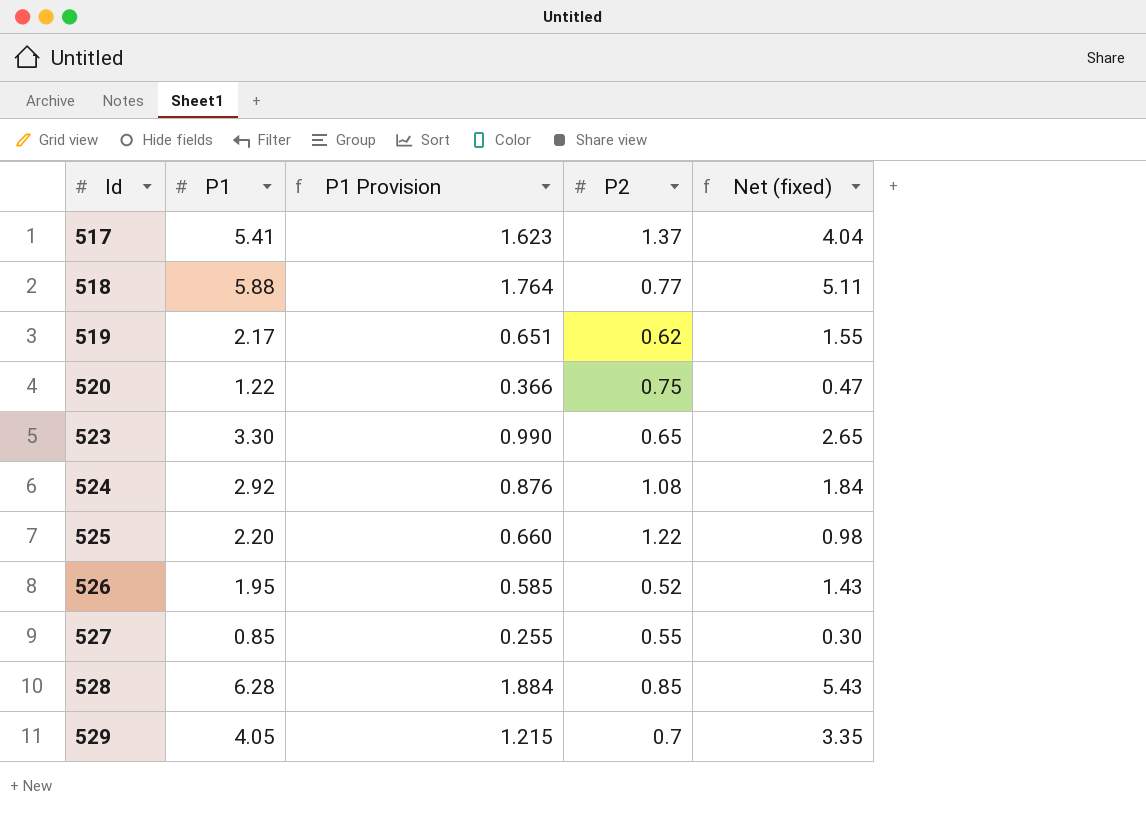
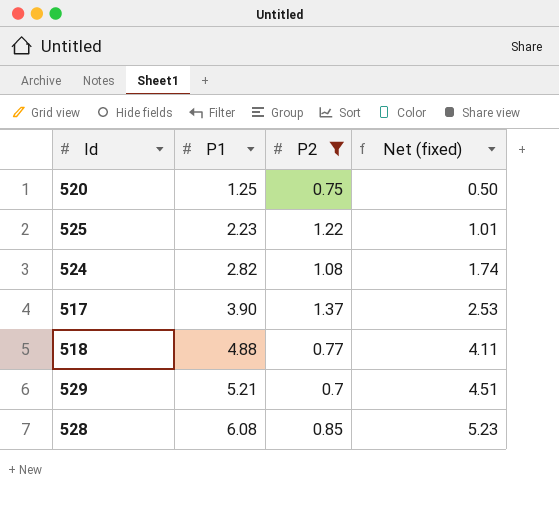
filter: none -> P2 >= 0.7
row order: Id ascending -> P1 ascending
column P1 Provision | formula: [P1] * 0.3 -> none
520 | P1: 1.22 -> 1.25
520 | Net (fixed): 0.47 -> 0.50
525 | P1: 2.20 -> 2.23
525 | Net (fixed): 0.98 -> 1.01
524 | P1: 2.92 -> 2.82
524 | Net (fixed): 1.84 -> 1.74
517 | P1: 5.41 -> 3.90
517 | Net (fixed): 4.04 -> 2.53
518 | P1: 5.88 -> 4.88
518 | Net (fixed): 5.11 -> 4.11
529 | P1: 4.05 -> 5.21
529 | Net (fixed): 3.35 -> 4.51
528 | P1: 6.28 -> 6.08
528 | Net (fixed): 5.43 -> 5.23

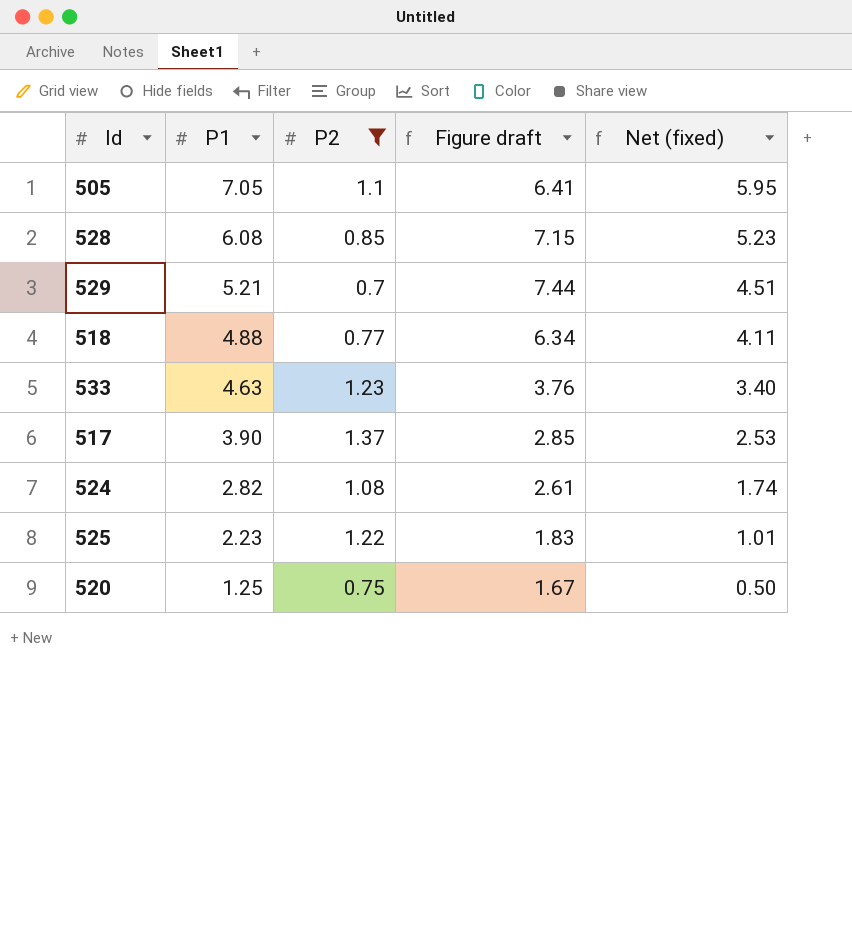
row order: P1 ascending -> P1 descending
column Figure draft | formula: none -> [P1] / [P2]
row 505: none -> 7.05 | 1.1 | 6.41 | 5.95
row 533: none -> 4.63 | 1.23 | 3.76 | 3.40

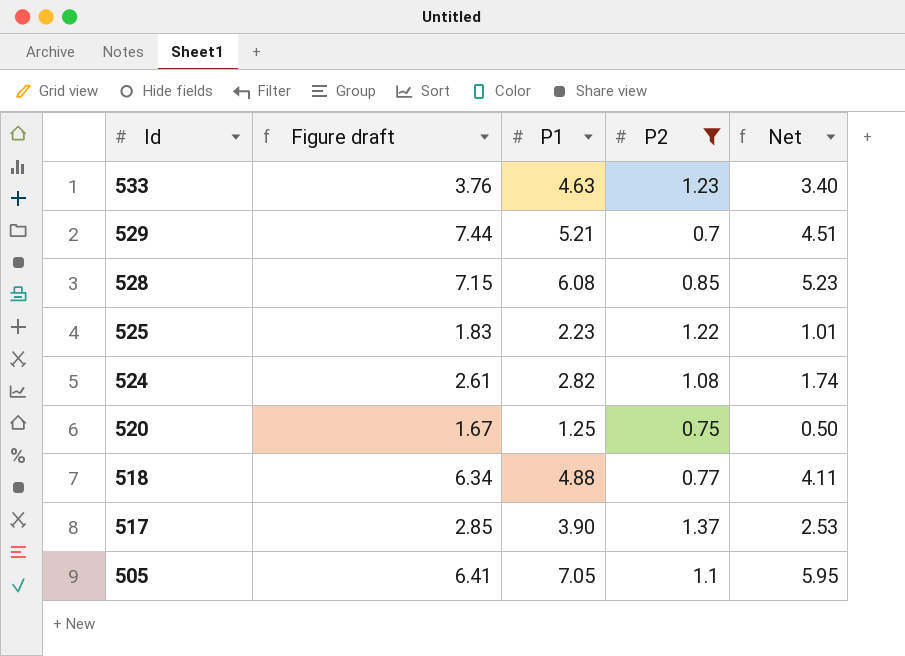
row order: P1 descending -> Id descending
column Figure draft | position: 4 -> 2
column name: Net (fixed) -> Net

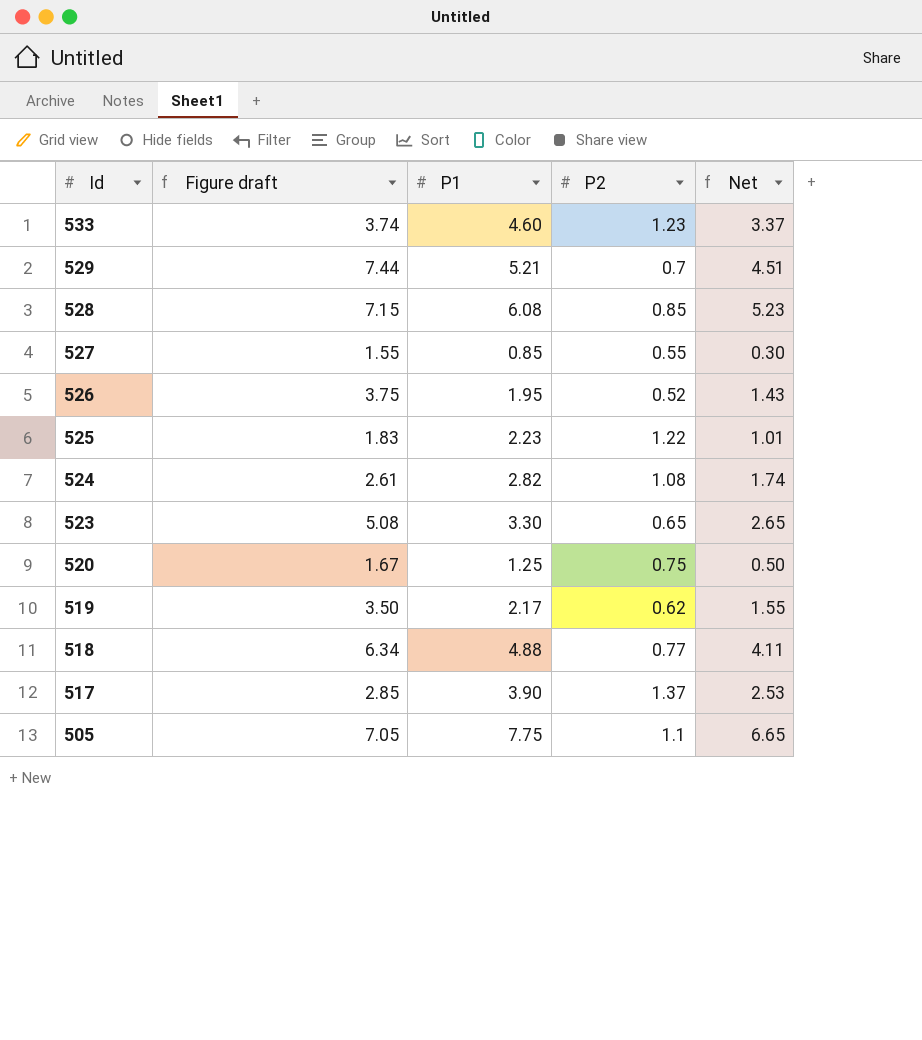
filter: P2 >= 0.7 -> none
533 | Figure draft: 3.76 -> 3.74
533 | P1: 4.63 -> 4.60
533 | Net: 3.40 -> 3.37
505 | Figure draft: 6.41 -> 7.05
505 | P1: 7.05 -> 7.75
505 | Net: 5.95 -> 6.65

